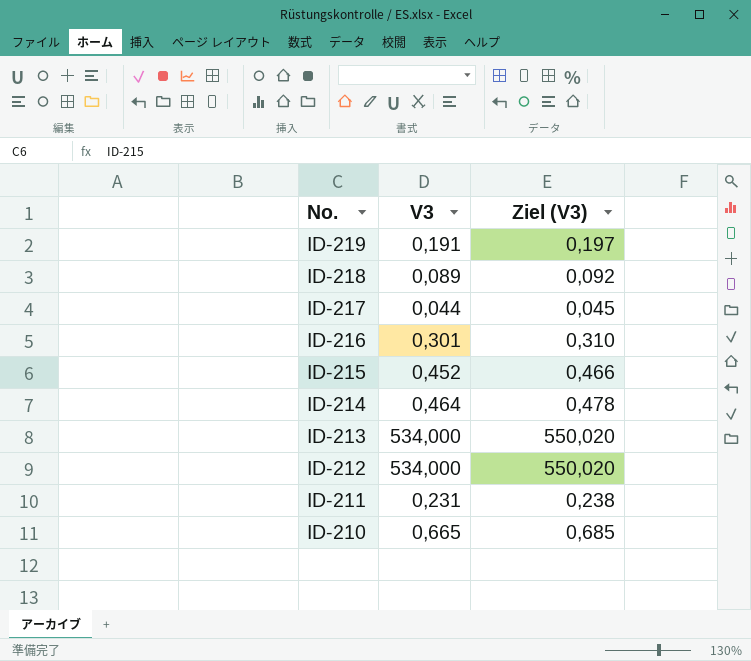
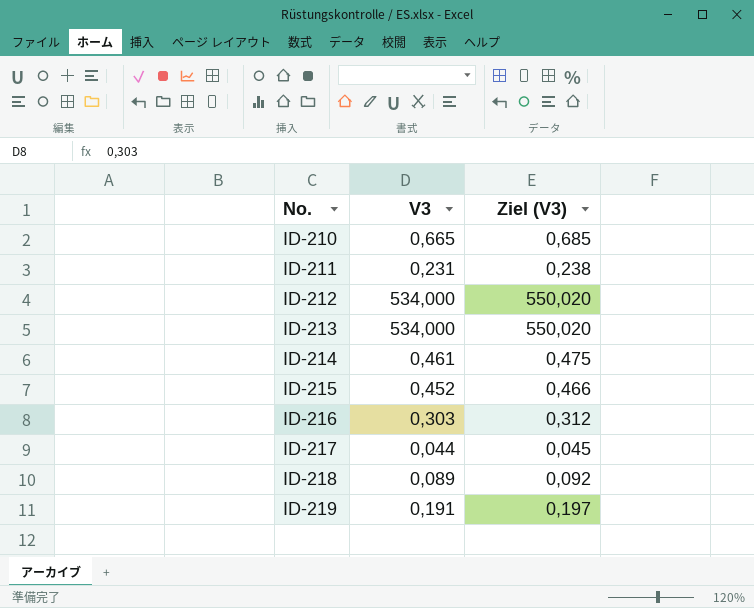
row order: No. descending -> No. ascending
ID-214 | V3: 0,464 -> 0,461
ID-214 | Ziel (V3): 0,478 -> 0,475
ID-216 | V3: 0,301 -> 0,303
ID-216 | Ziel (V3): 0,310 -> 0,312

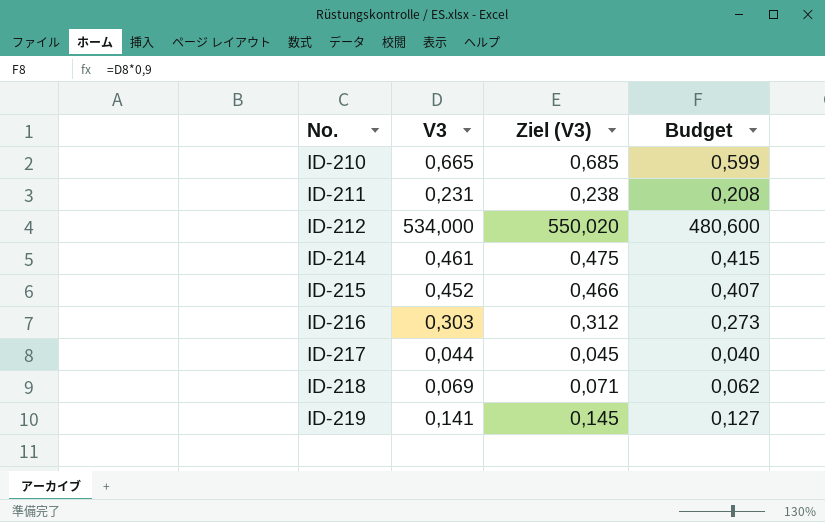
column Budget | formula: none -> [V3] * 0,9
row ID-213: 534,000 | 550,020 -> none
ID-218 | V3: 0,089 -> 0,069
ID-218 | Ziel (V3): 0,092 -> 0,071
ID-219 | V3: 0,191 -> 0,141
ID-219 | Ziel (V3): 0,197 -> 0,145

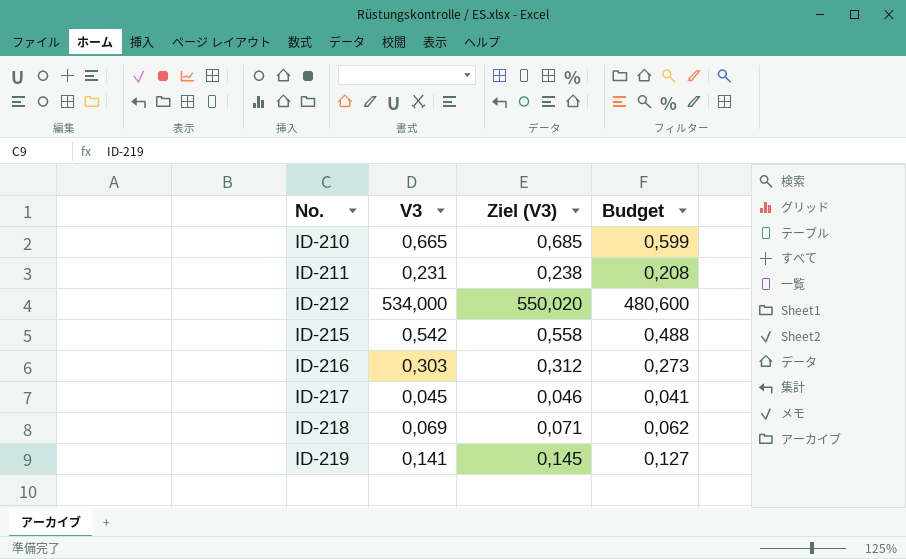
row ID-214: 0,461 | 0,475 | 0,415 -> none
ID-215 | V3: 0,452 -> 0,542
ID-215 | Ziel (V3): 0,466 -> 0,558
ID-215 | Budget: 0,407 -> 0,488
ID-217 | V3: 0,044 -> 0,045
ID-217 | Ziel (V3): 0,045 -> 0,046
ID-217 | Budget: 0,040 -> 0,041

